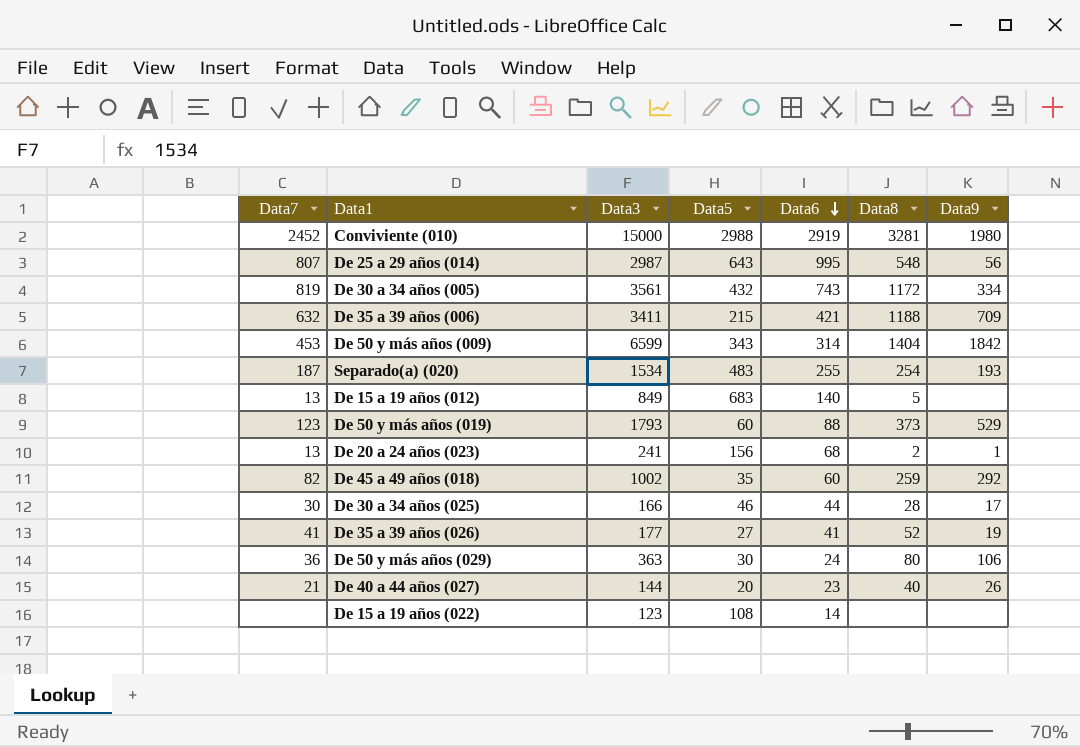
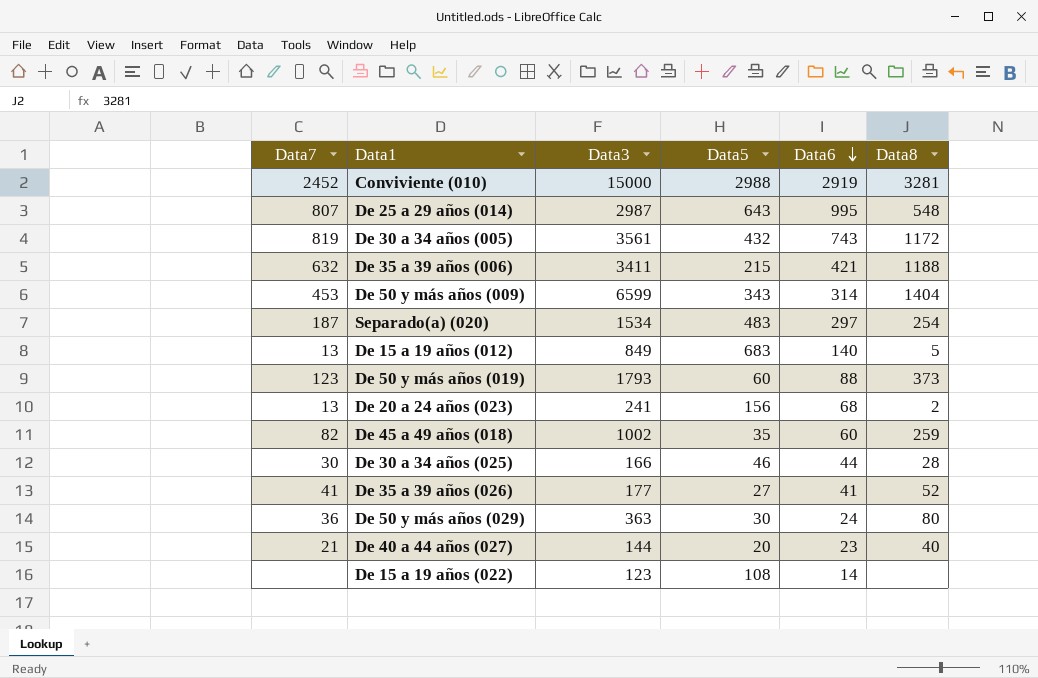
column Data9 | position: 7 -> none
Separado(a) (020) | Data6: 255 -> 297

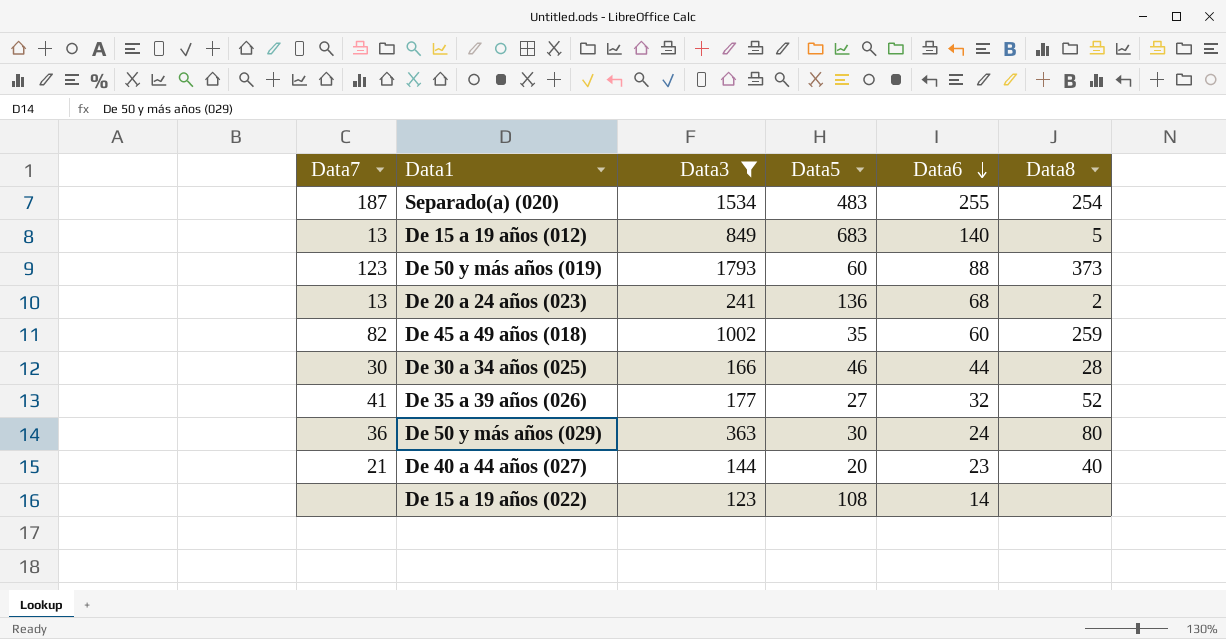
filter: none -> Data3 <= 1793
Separado(a) (020) | Data6: 297 -> 255
De 20 a 24 años (023) | Data5: 156 -> 136
De 35 a 39 años (026) | Data6: 41 -> 32

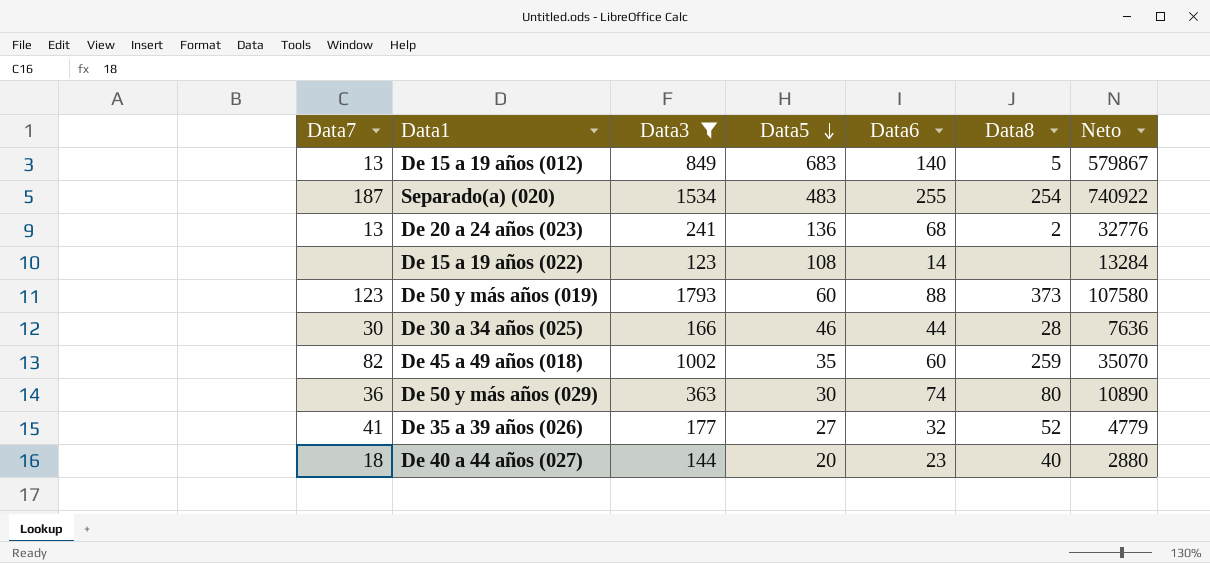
row order: Data6 descending -> Data5 descending
column Neto | formula: none -> [Data3] * [Data5]
De 50 y más años (029) | Data6: 24 -> 74
De 40 a 44 años (027) | Data7: 21 -> 18

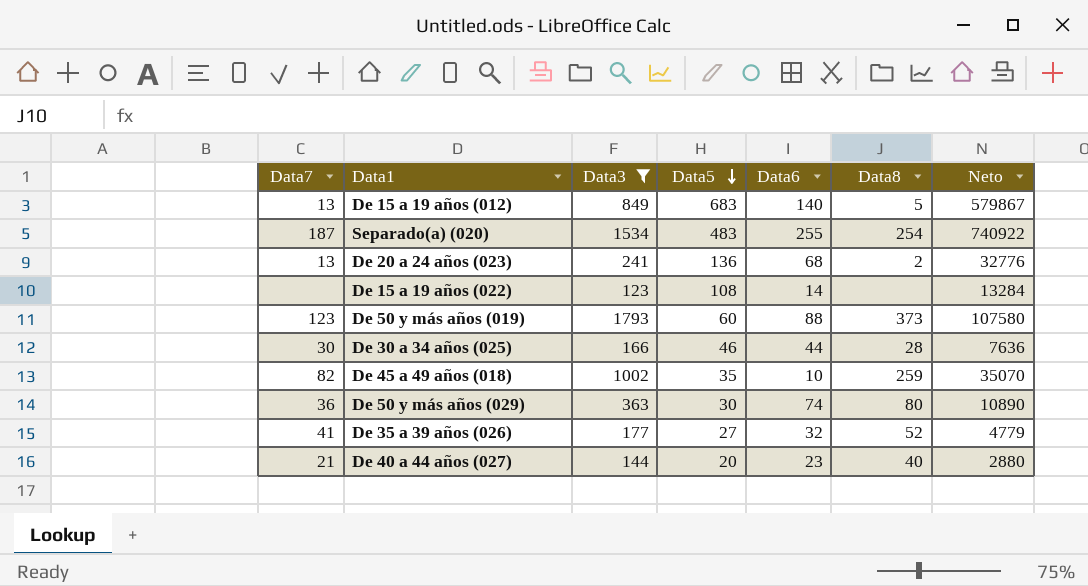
De 45 a 49 años (018) | Data6: 60 -> 10
De 40 a 44 años (027) | Data7: 18 -> 21

